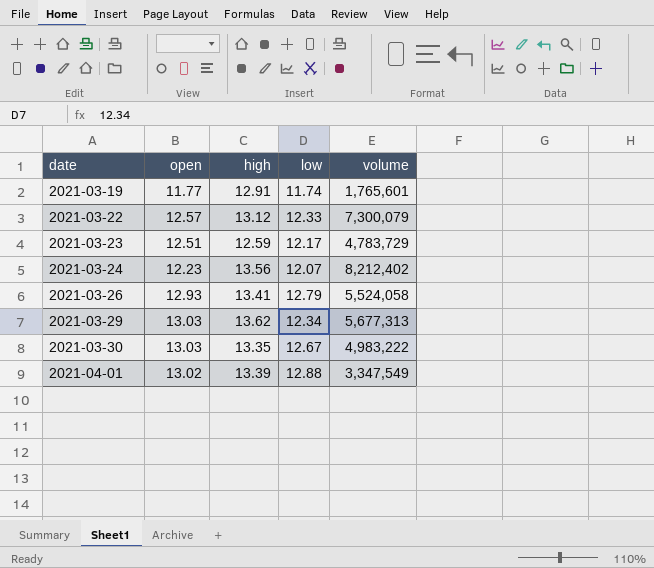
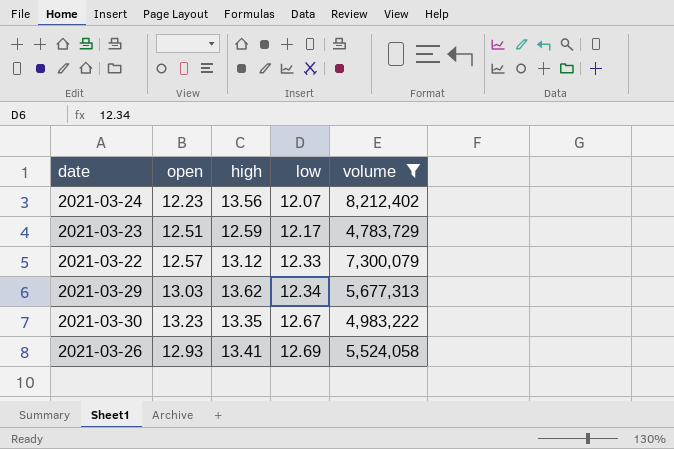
filter: none -> volume >= 4,783,729
row order: date ascending -> low ascending
2021-03-30 | open: 13.03 -> 13.23
2021-03-26 | low: 12.79 -> 12.69

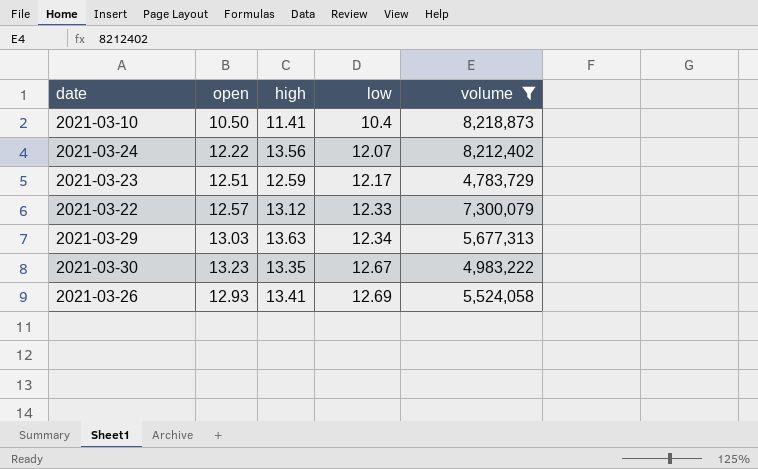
row 2021-03-10: none -> 10.50 | 11.41 | 10.4 | 8,218,873
2021-03-24 | open: 12.23 -> 12.22
2021-03-29 | high: 13.62 -> 13.63

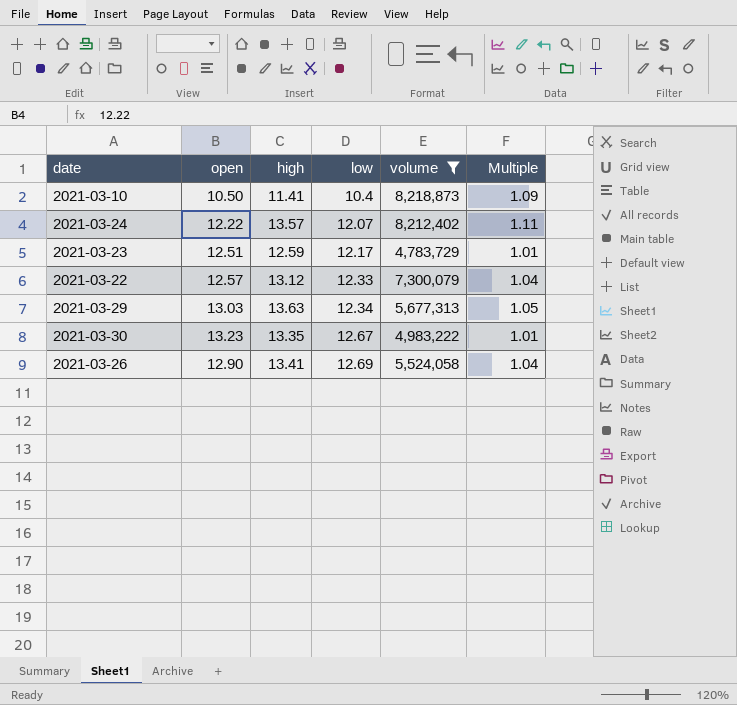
column Multiple | formula: none -> [high] / [open]
2021-03-24 | high: 13.56 -> 13.57
2021-03-26 | open: 12.93 -> 12.90

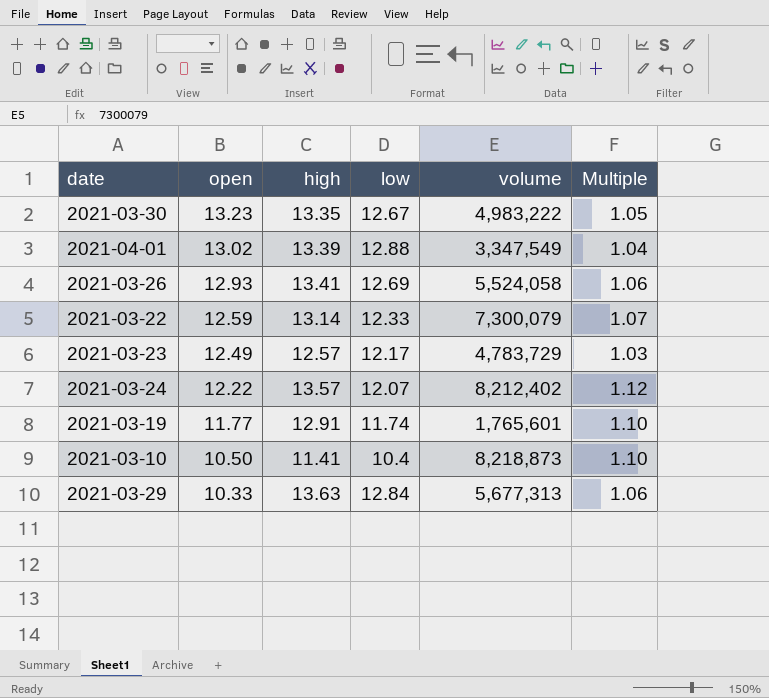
filter: volume >= 4,783,729 -> none
row order: low ascending -> open descending
column Multiple | formula: [high] / [open] -> [high] / [low]
2021-03-26 | open: 12.90 -> 12.93
2021-03-22 | open: 12.57 -> 12.59
2021-03-22 | high: 13.12 -> 13.14
2021-03-23 | open: 12.51 -> 12.49
2021-03-23 | high: 12.59 -> 12.57
2021-03-29 | open: 13.03 -> 10.33
2021-03-29 | low: 12.34 -> 12.84

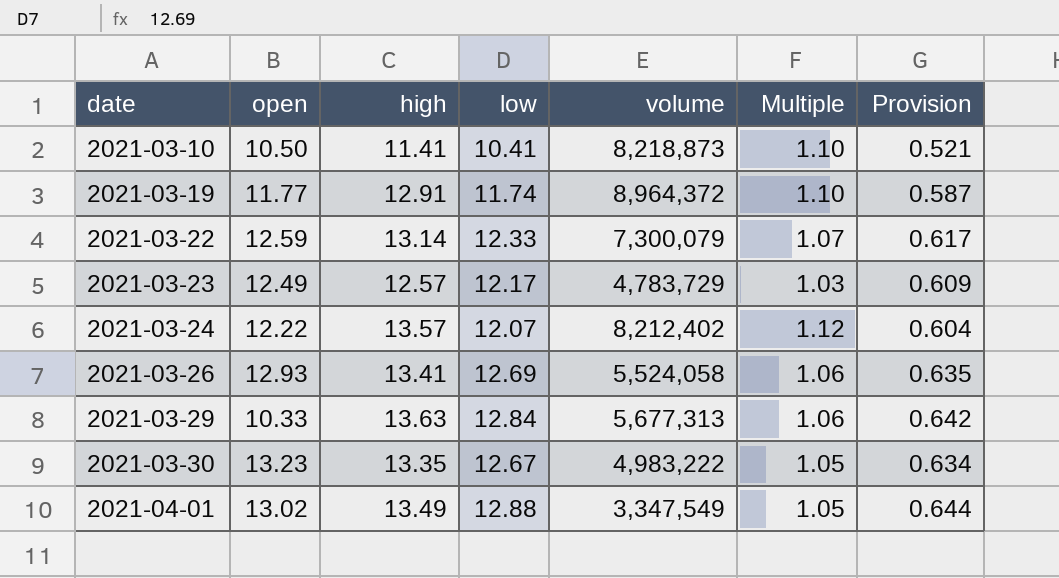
row order: open descending -> date ascending
column Provision | formula: none -> [low] * 0.05
2021-03-10 | low: 10.4 -> 10.41
2021-03-19 | volume: 1,765,601 -> 8,964,372
2021-04-01 | high: 13.39 -> 13.49
2021-04-01 | Multiple: 1.04 -> 1.05

